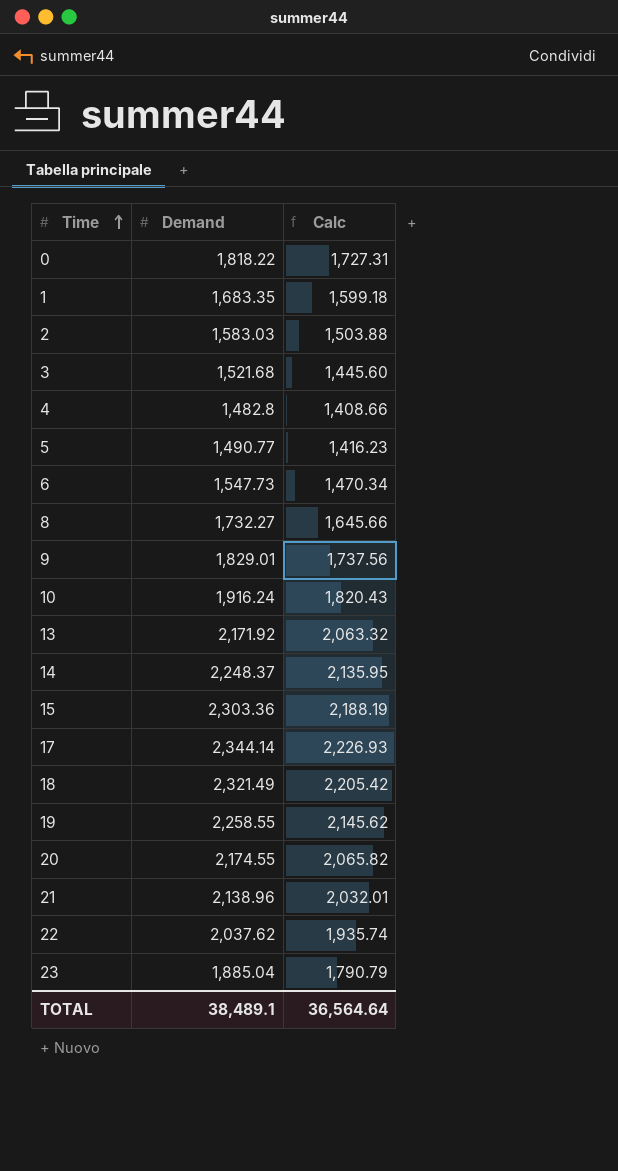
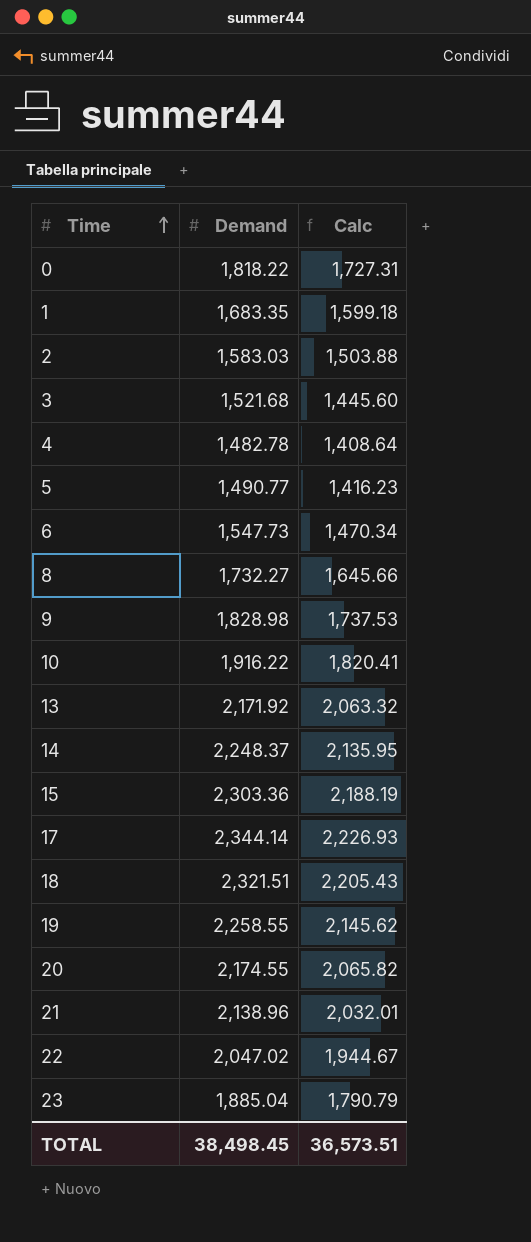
4 | Demand: 1,482.8 -> 1,482.78
4 | Calc: 1,408.66 -> 1,408.64
9 | Demand: 1,829.01 -> 1,828.98
9 | Calc: 1,737.56 -> 1,737.53
10 | Demand: 1,916.24 -> 1,916.22
10 | Calc: 1,820.43 -> 1,820.41
18 | Demand: 2,321.49 -> 2,321.51
18 | Calc: 2,205.42 -> 2,205.43
22 | Demand: 2,037.62 -> 2,047.02
22 | Calc: 1,935.74 -> 1,944.67
TOTAL | Demand: 38,489.1 -> 38,498.45
TOTAL | Calc: 36,564.64 -> 36,573.51

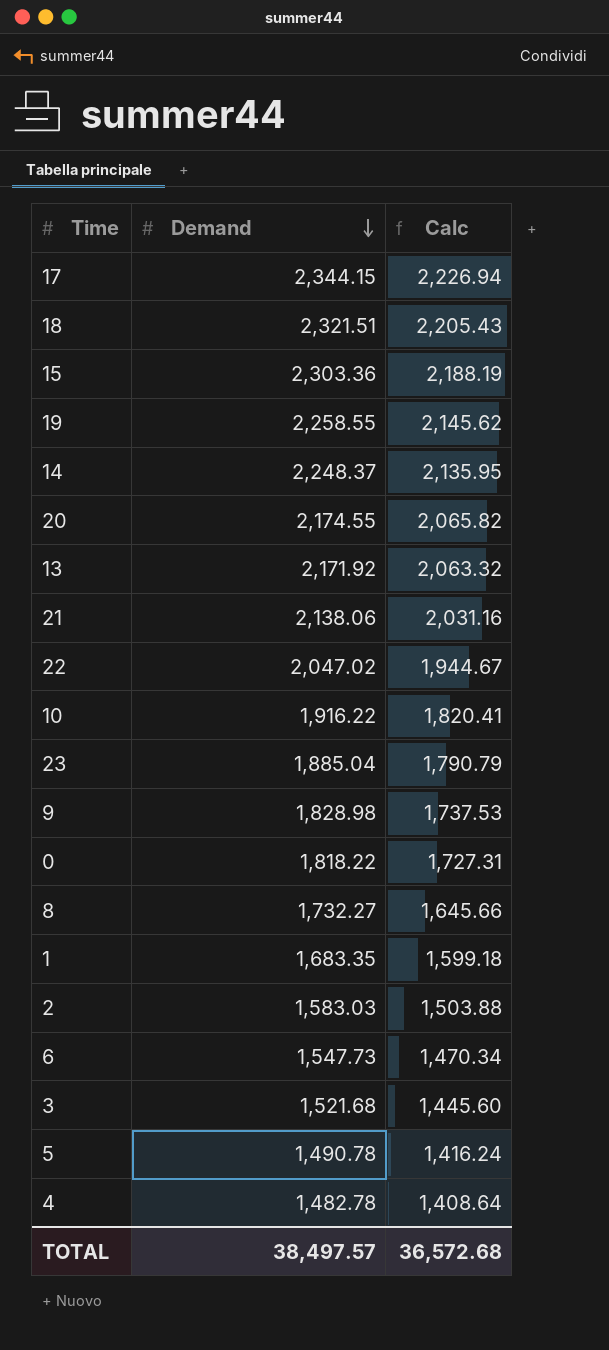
row order: Time ascending -> Demand descending
17 | Demand: 2,344.14 -> 2,344.15
17 | Calc: 2,226.93 -> 2,226.94
21 | Demand: 2,138.96 -> 2,138.06
21 | Calc: 2,032.01 -> 2,031.16
5 | Demand: 1,490.77 -> 1,490.78
5 | Calc: 1,416.23 -> 1,416.24
TOTAL | Demand: 38,498.45 -> 38,497.57
TOTAL | Calc: 36,573.51 -> 36,572.68

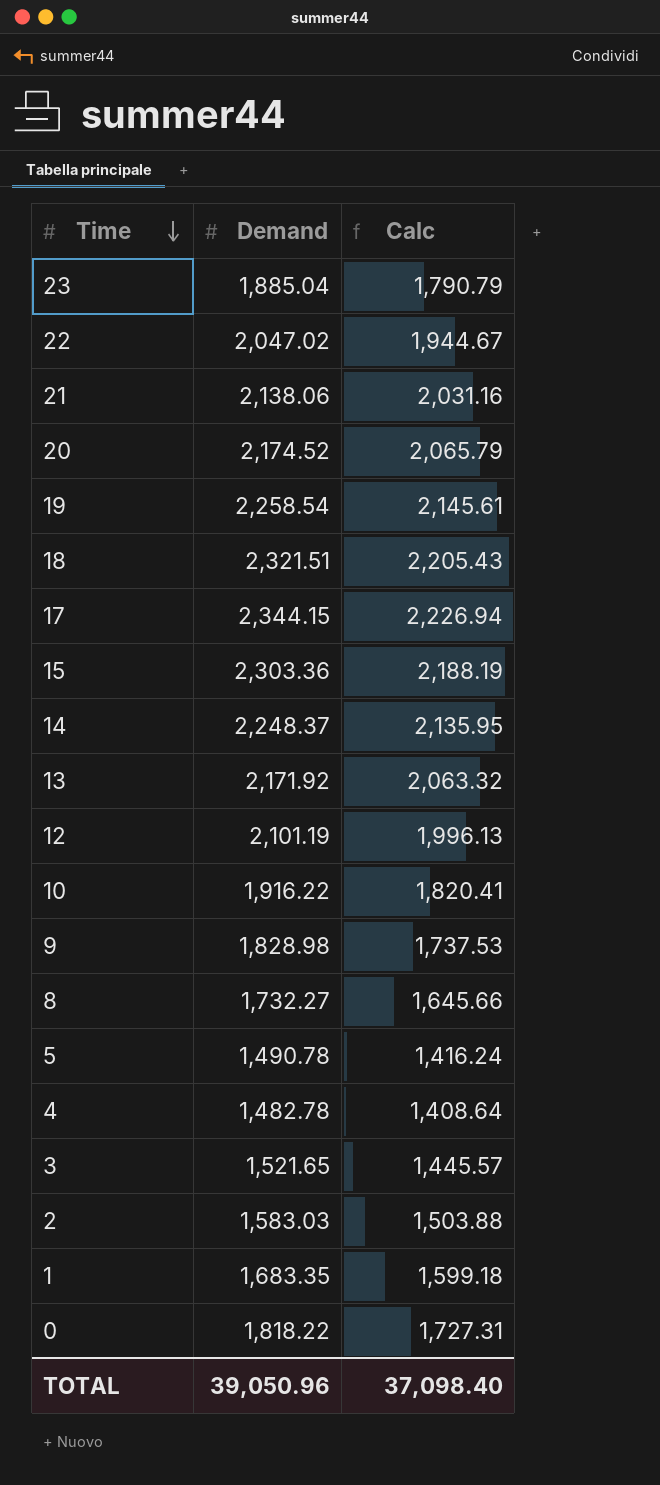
row order: Demand descending -> Time descending
row 6: 1,547.73 | 1,470.34 -> none
20 | Demand: 2,174.55 -> 2,174.52
20 | Calc: 2,065.82 -> 2,065.79
19 | Demand: 2,258.55 -> 2,258.54
19 | Calc: 2,145.62 -> 2,145.61
row 12: none -> 2,101.19 | 1,996.13
3 | Demand: 1,521.68 -> 1,521.65
3 | Calc: 1,445.60 -> 1,445.57
TOTAL | Demand: 38,497.57 -> 39,050.96
TOTAL | Calc: 36,572.68 -> 37,098.40

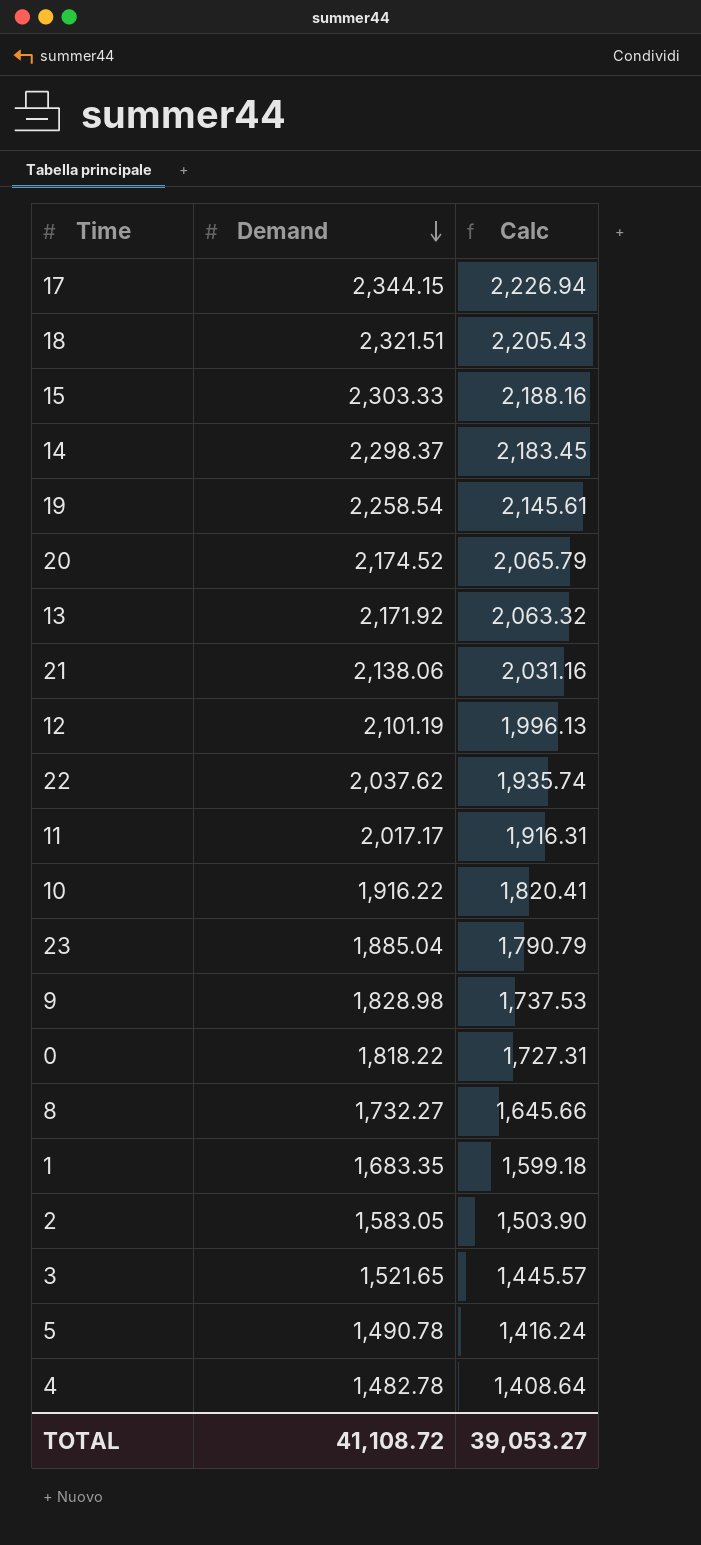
row order: Time descending -> Demand descending
15 | Demand: 2,303.36 -> 2,303.33
15 | Calc: 2,188.19 -> 2,188.16
14 | Demand: 2,248.37 -> 2,298.37
14 | Calc: 2,135.95 -> 2,183.45
22 | Demand: 2,047.02 -> 2,037.62
22 | Calc: 1,944.67 -> 1,935.74
row 11: none -> 2,017.17 | 1,916.31
2 | Demand: 1,583.03 -> 1,583.05
2 | Calc: 1,503.88 -> 1,503.90
TOTAL | Demand: 39,050.96 -> 41,108.72
TOTAL | Calc: 37,098.40 -> 39,053.27

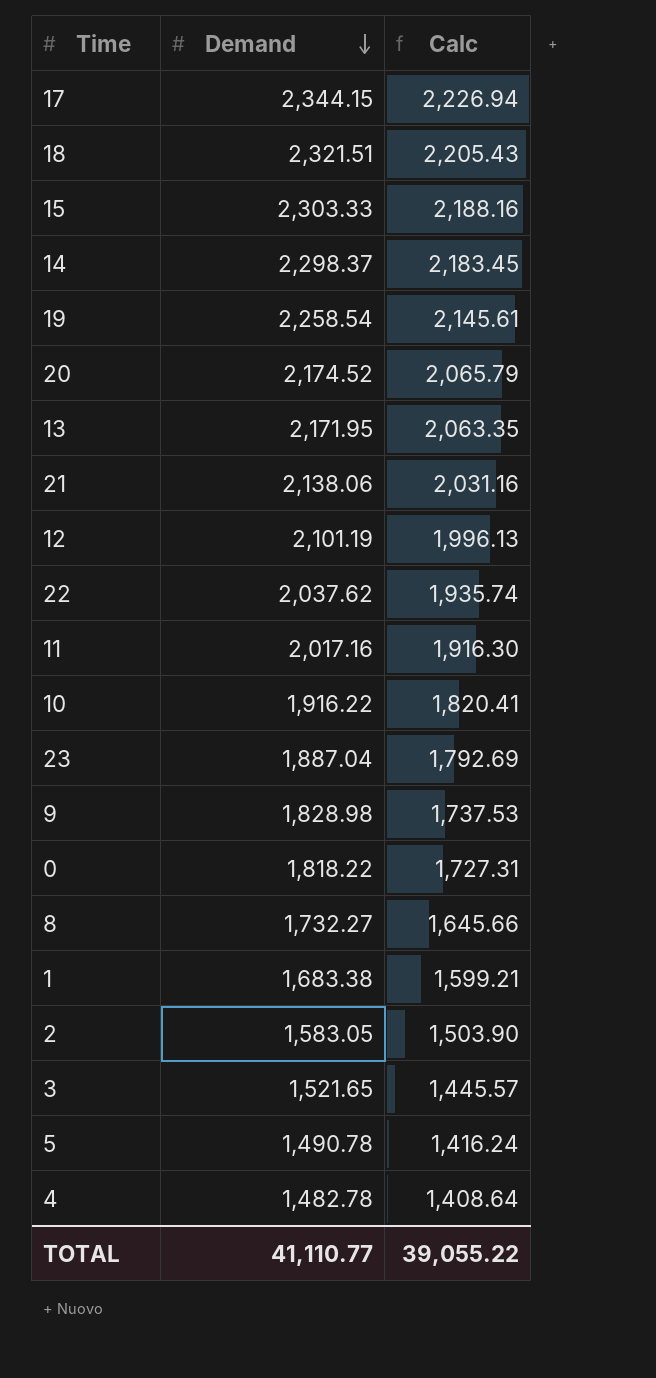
13 | Demand: 2,171.92 -> 2,171.95
13 | Calc: 2,063.32 -> 2,063.35
11 | Demand: 2,017.17 -> 2,017.16
11 | Calc: 1,916.31 -> 1,916.30
23 | Demand: 1,885.04 -> 1,887.04
23 | Calc: 1,790.79 -> 1,792.69
1 | Demand: 1,683.35 -> 1,683.38
1 | Calc: 1,599.18 -> 1,599.21
TOTAL | Demand: 41,108.72 -> 41,110.77
TOTAL | Calc: 39,053.27 -> 39,055.22

